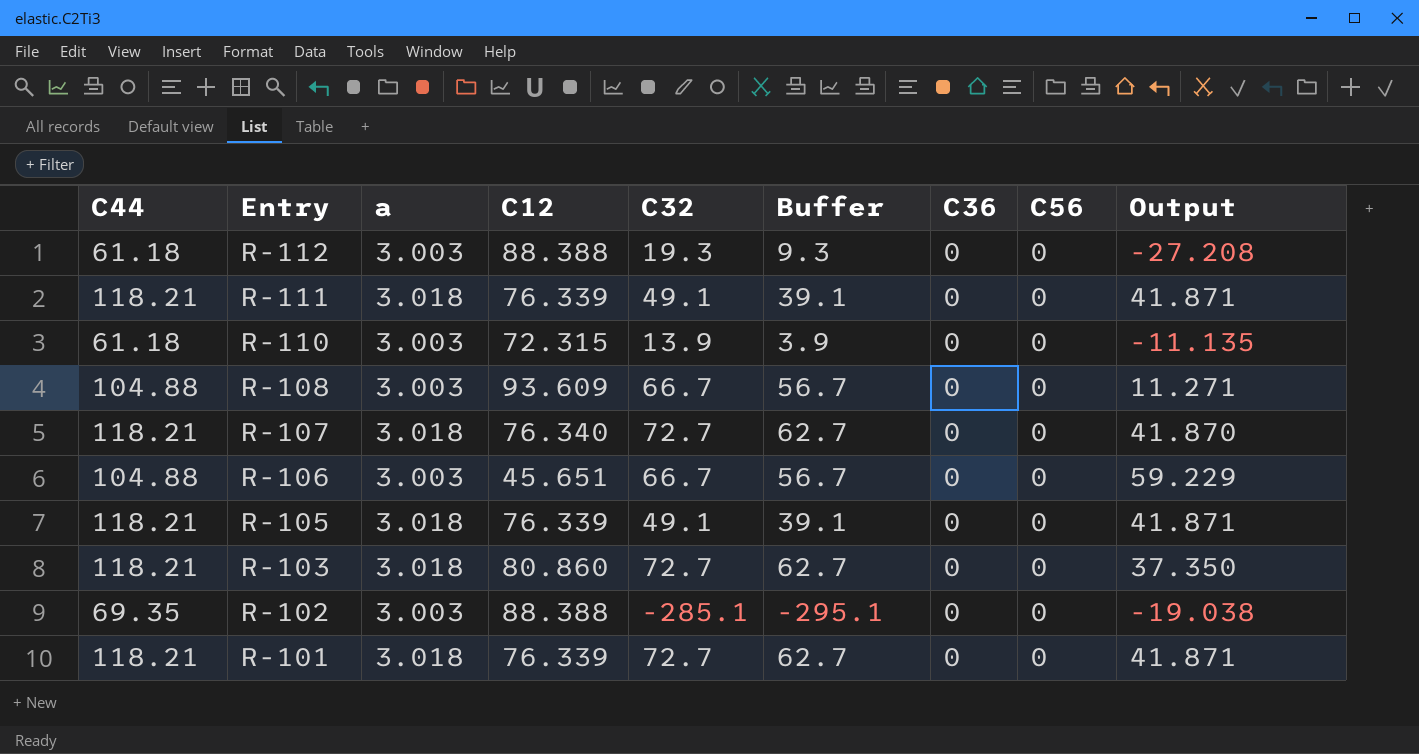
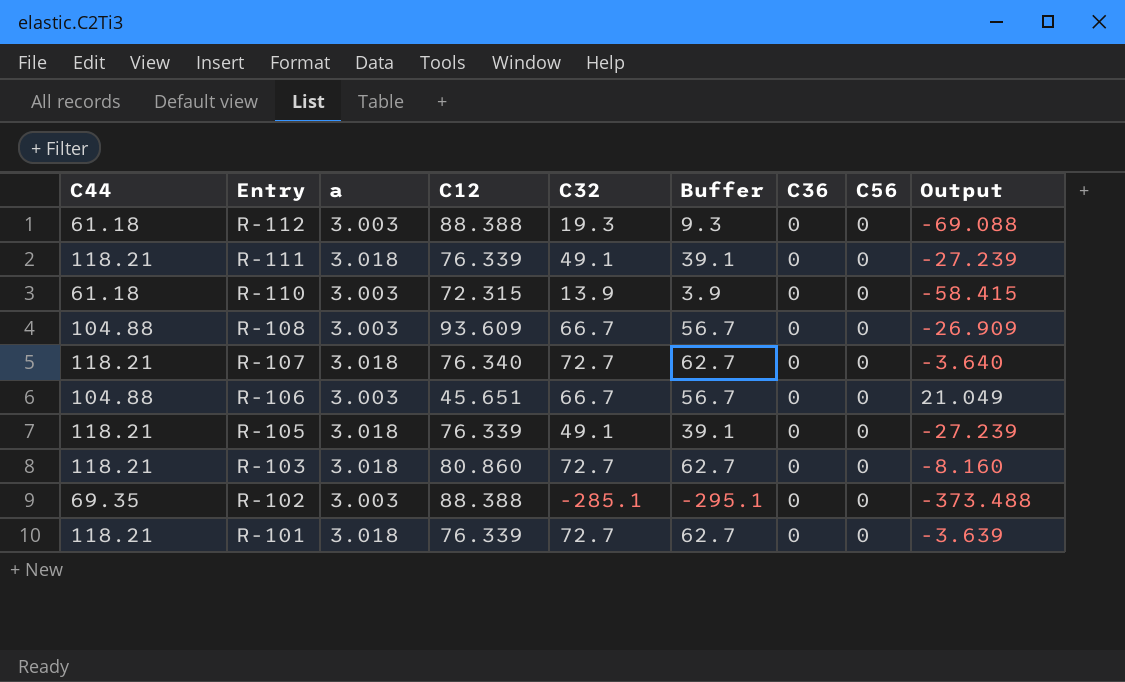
column Output | formula: [C44] - [C12] -> [C32] - [C12]

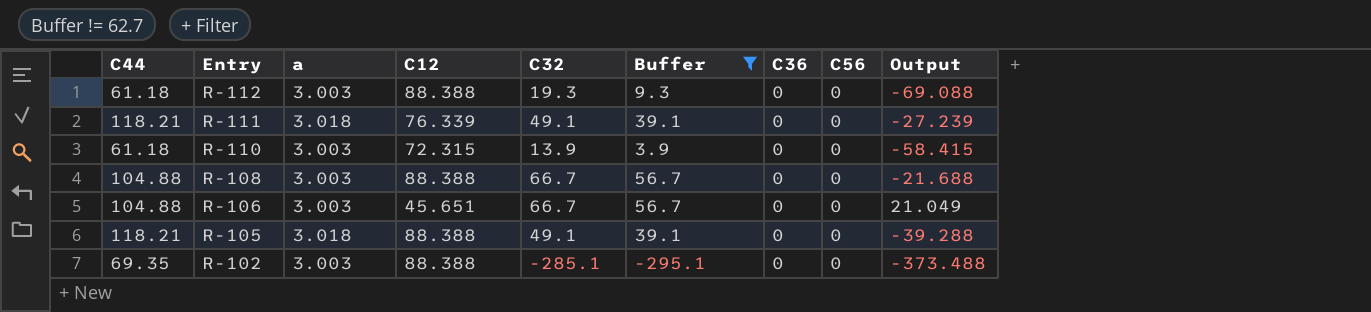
filter: none -> Buffer != 62.7
R-108 | C12: 93.609 -> 88.388
R-108 | Output: -26.909 -> -21.688
R-105 | C12: 76.339 -> 88.388
R-105 | Output: -27.239 -> -39.288

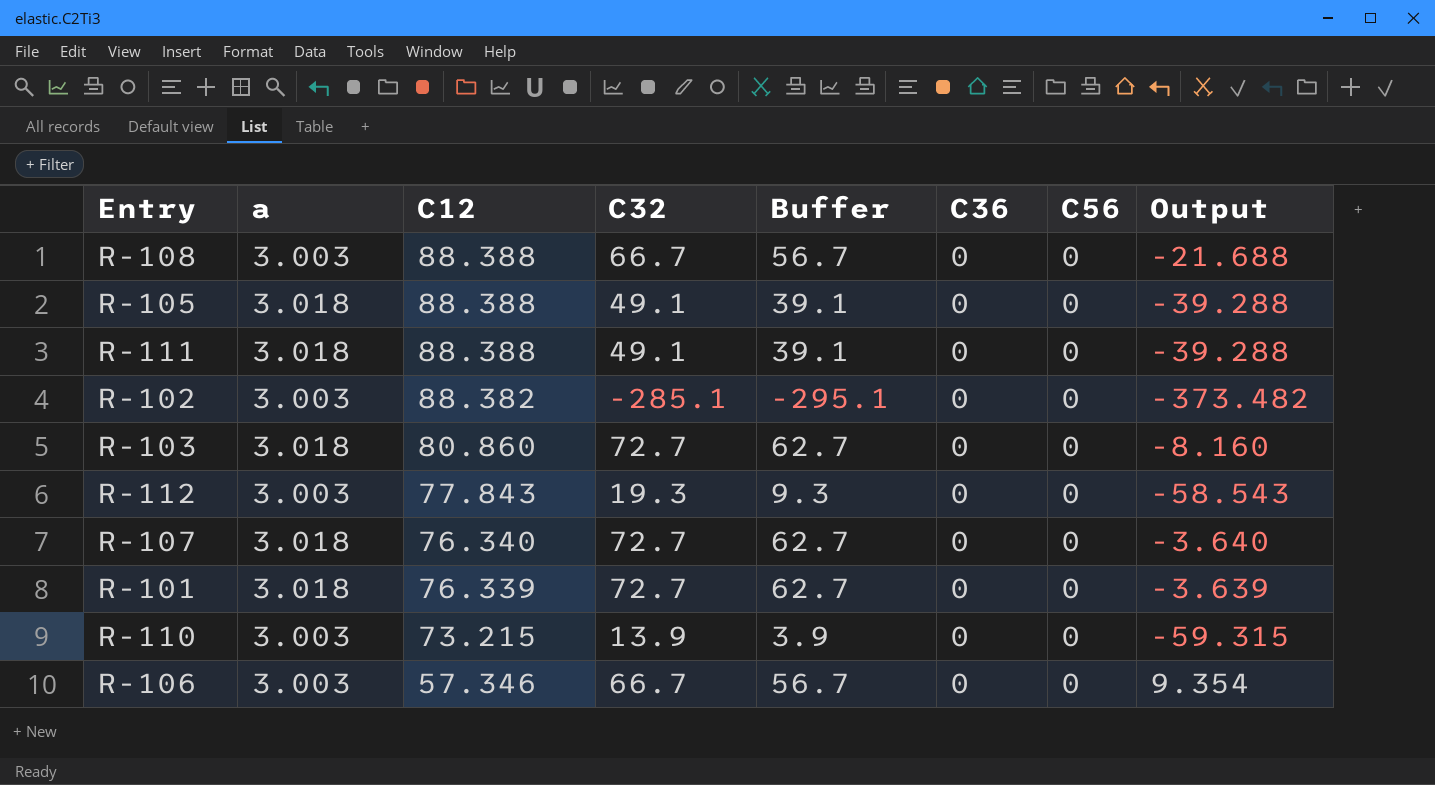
filter: Buffer != 62.7 -> none
row order: Entry descending -> C12 descending
column C44 | position: 1 -> none
R-111 | C12: 76.339 -> 88.388
R-111 | Output: -27.239 -> -39.288
R-102 | C12: 88.388 -> 88.382
R-102 | Output: -373.488 -> -373.482
R-112 | C12: 88.388 -> 77.843
R-112 | Output: -69.088 -> -58.543
R-110 | C12: 72.315 -> 73.215
R-110 | Output: -58.415 -> -59.315
R-106 | C12: 45.651 -> 57.346
R-106 | Output: 21.049 -> 9.354

